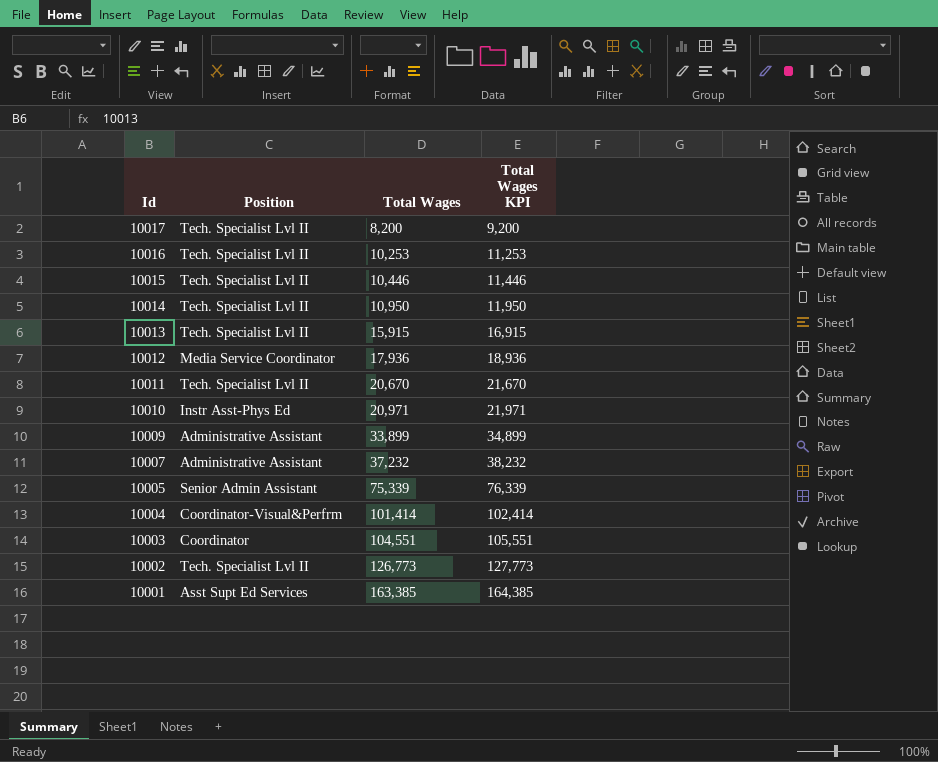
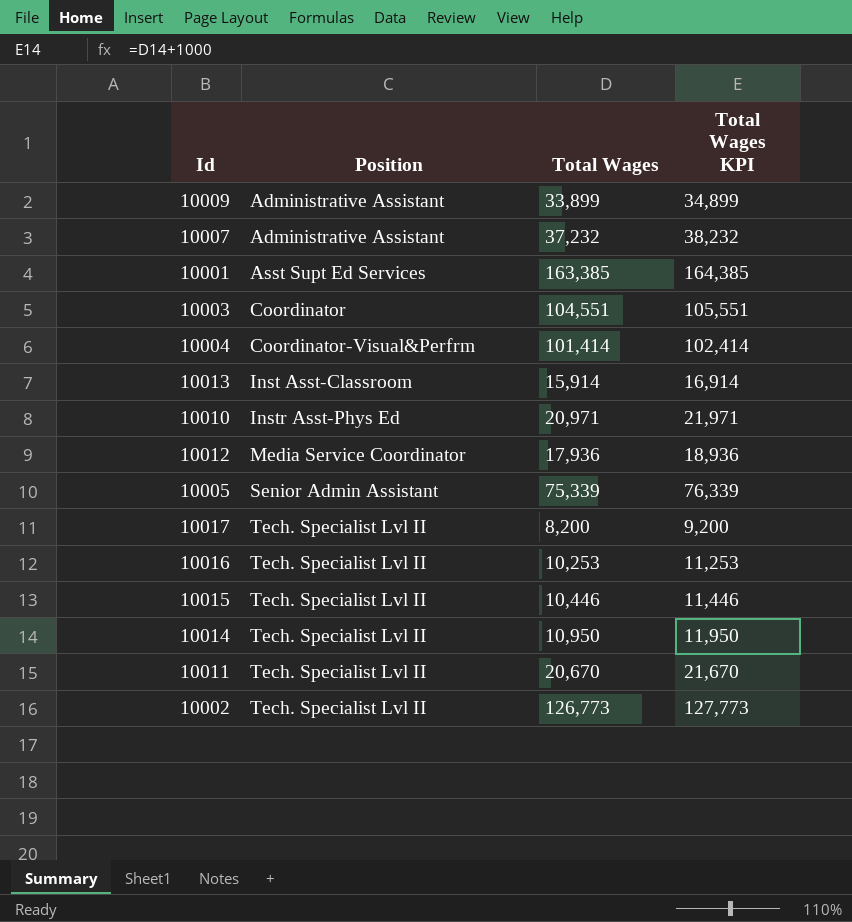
row order: Id descending -> Position ascending
10013 | Position: Tech. Specialist Lvl II -> Inst Asst-Classroom
10013 | Total Wages: 15,915 -> 15,914
10013 | Total Wages KPI: 16,915 -> 16,914

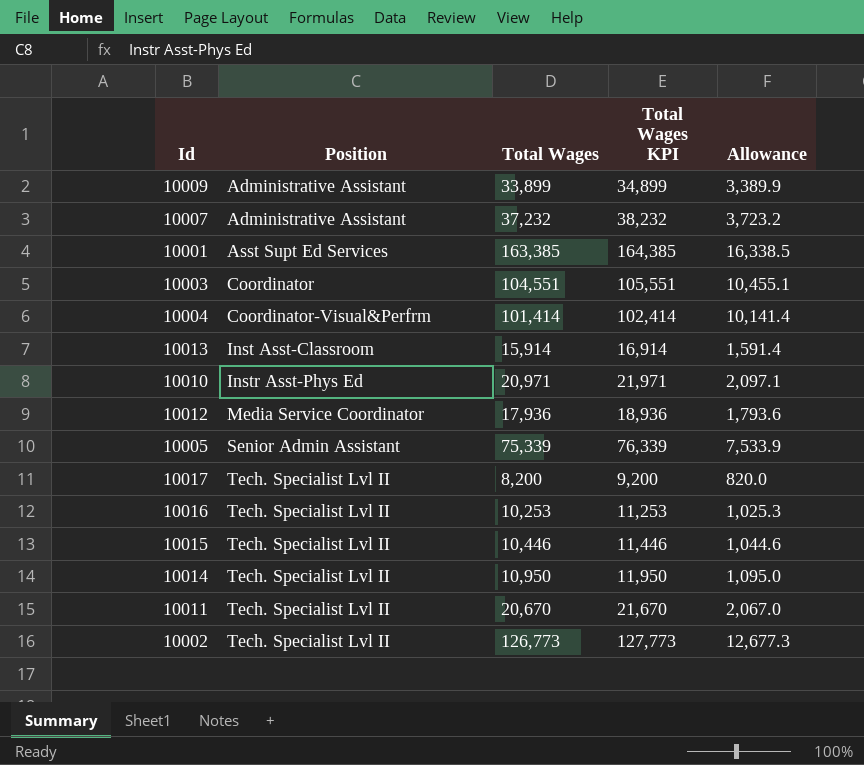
column Allowance | formula: none -> [Total Wages] * 0.1

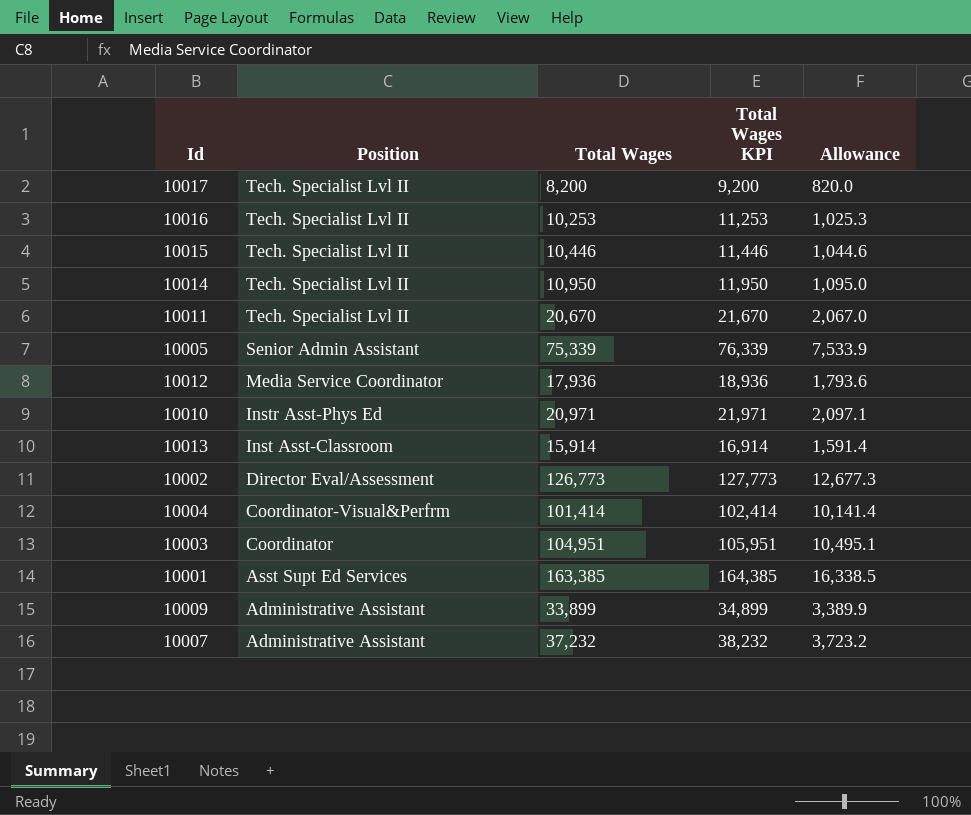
row order: Position ascending -> Position descending
10002 | Position: Tech. Specialist Lvl II -> Director Eval/Assessment
10003 | Total Wages: 104,551 -> 104,951
10003 | Total Wages KPI: 105,551 -> 105,951
10003 | Allowance: 10,455.1 -> 10,495.1

